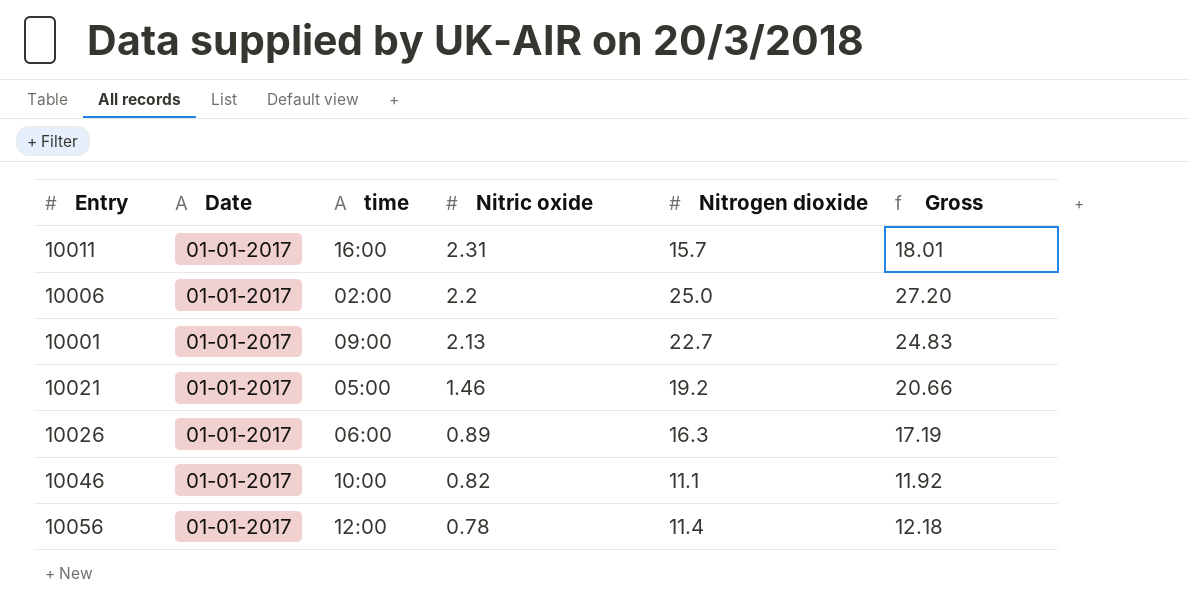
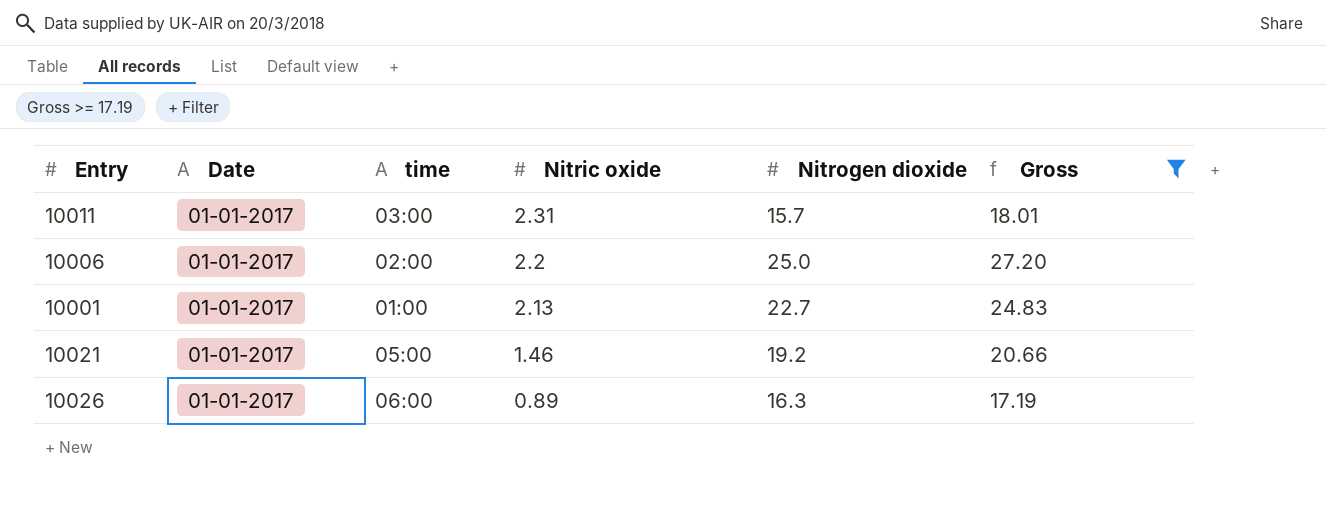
filter: none -> Gross >= 17.19
10011 | time: 16:00 -> 03:00
10001 | time: 09:00 -> 01:00

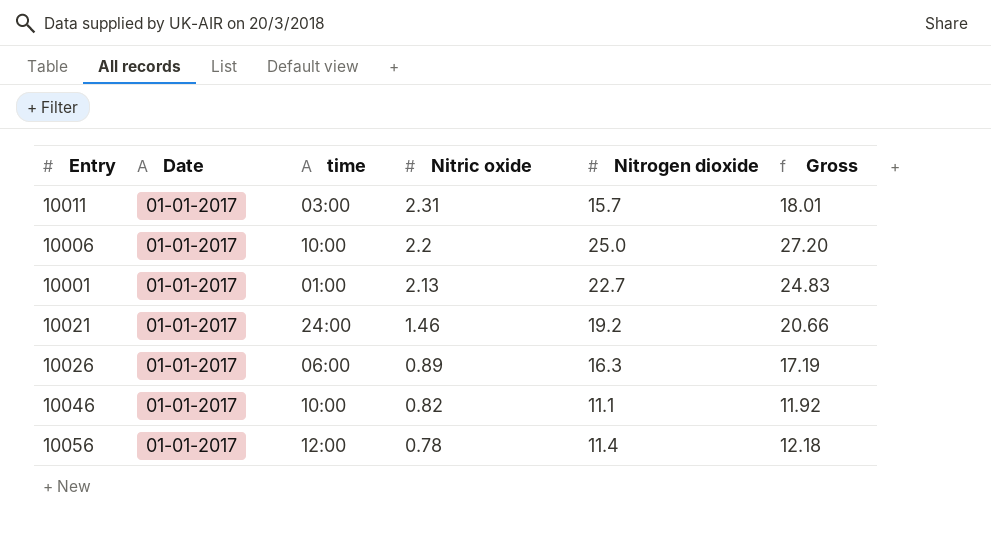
filter: Gross >= 17.19 -> none
10006 | time: 02:00 -> 10:00
10021 | time: 05:00 -> 24:00

